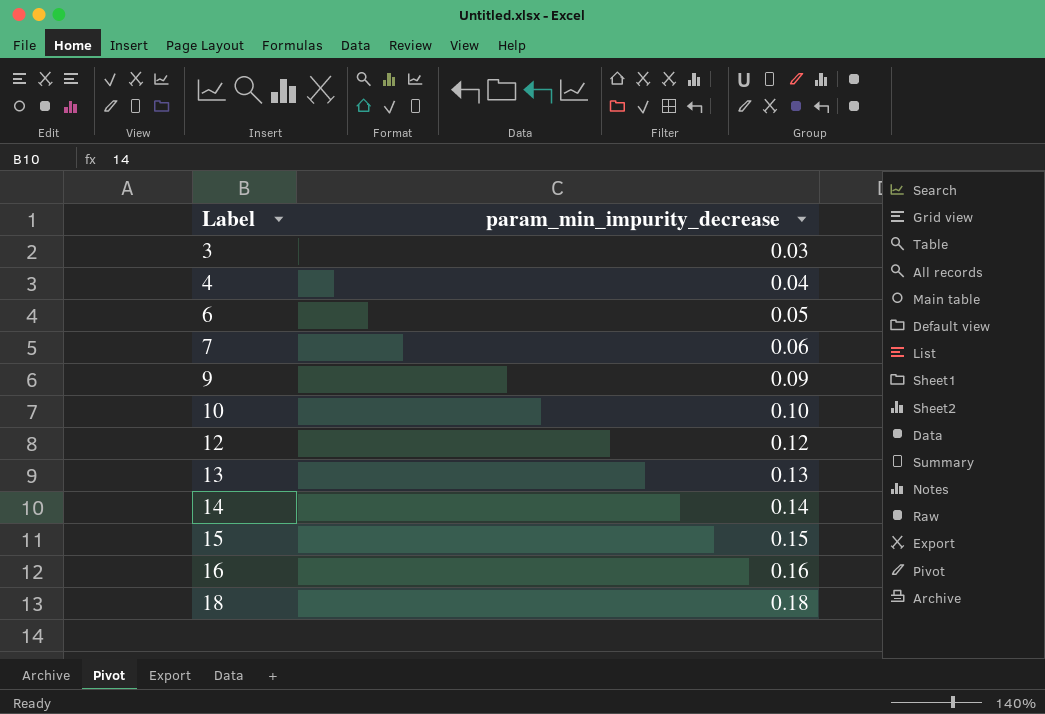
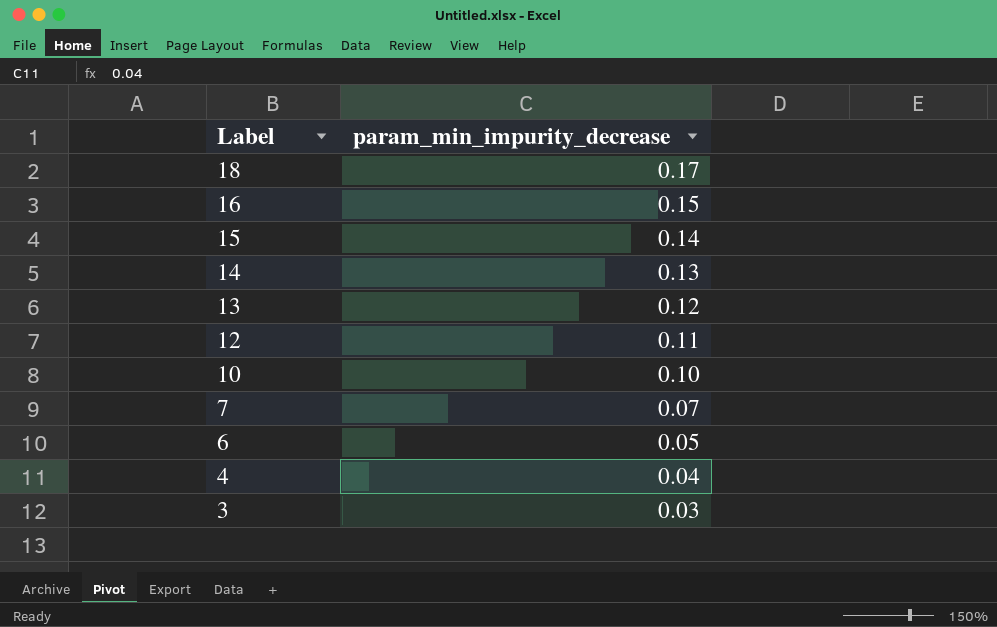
row order: Label ascending -> Label descending
row 9: 0.09 -> none
18 | param_min_impurity_decrease: 0.18 -> 0.17
16 | param_min_impurity_decrease: 0.16 -> 0.15
15 | param_min_impurity_decrease: 0.15 -> 0.14
14 | param_min_impurity_decrease: 0.14 -> 0.13
13 | param_min_impurity_decrease: 0.13 -> 0.12
12 | param_min_impurity_decrease: 0.12 -> 0.11
7 | param_min_impurity_decrease: 0.06 -> 0.07

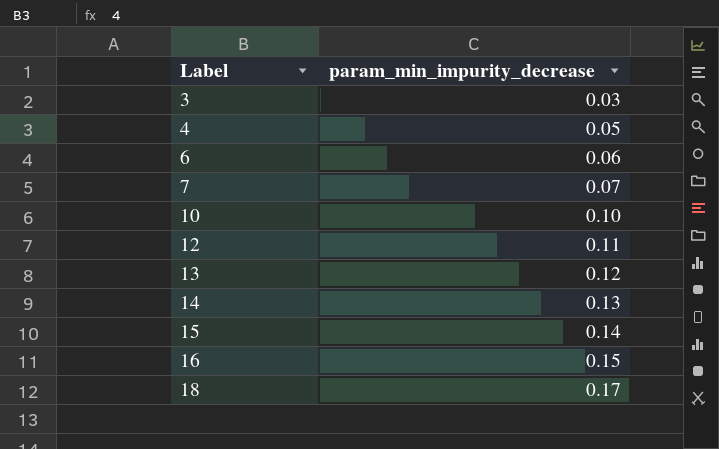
row order: Label descending -> Label ascending
4 | param_min_impurity_decrease: 0.04 -> 0.05
6 | param_min_impurity_decrease: 0.05 -> 0.06

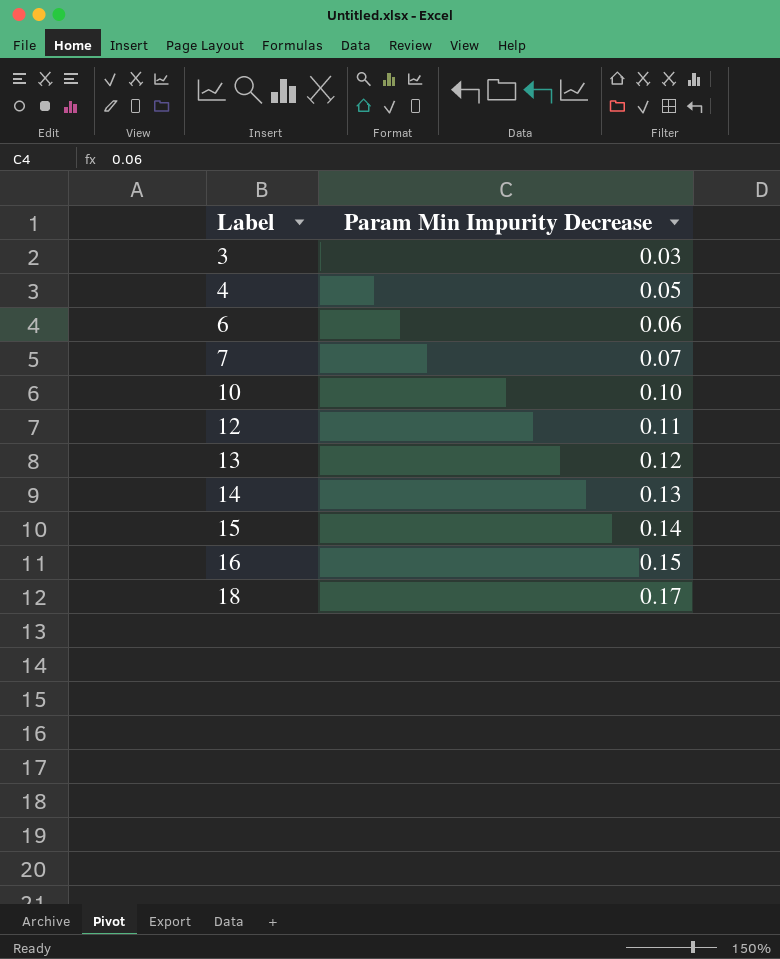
column name: param_min_impurity_decrease -> Param Min Impurity Decrease

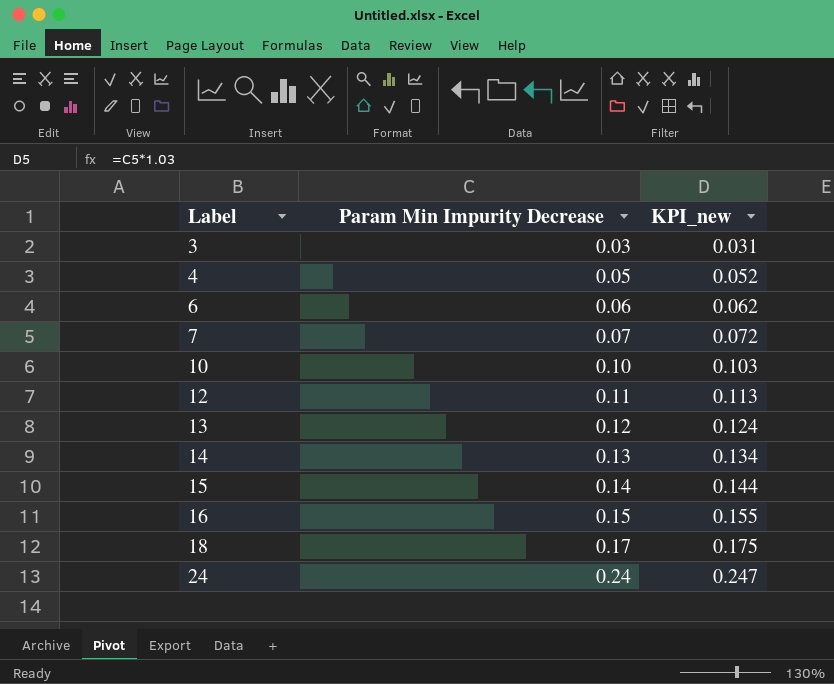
column KPI_new | formula: none -> [Param Min Impurity Decrease] * 1.03
row 24: none -> 0.24 | 0.247

